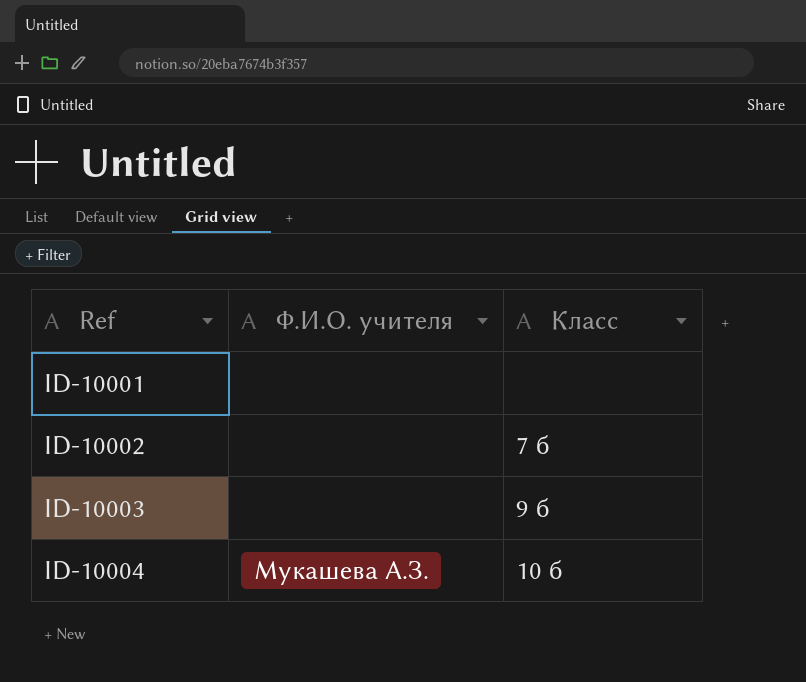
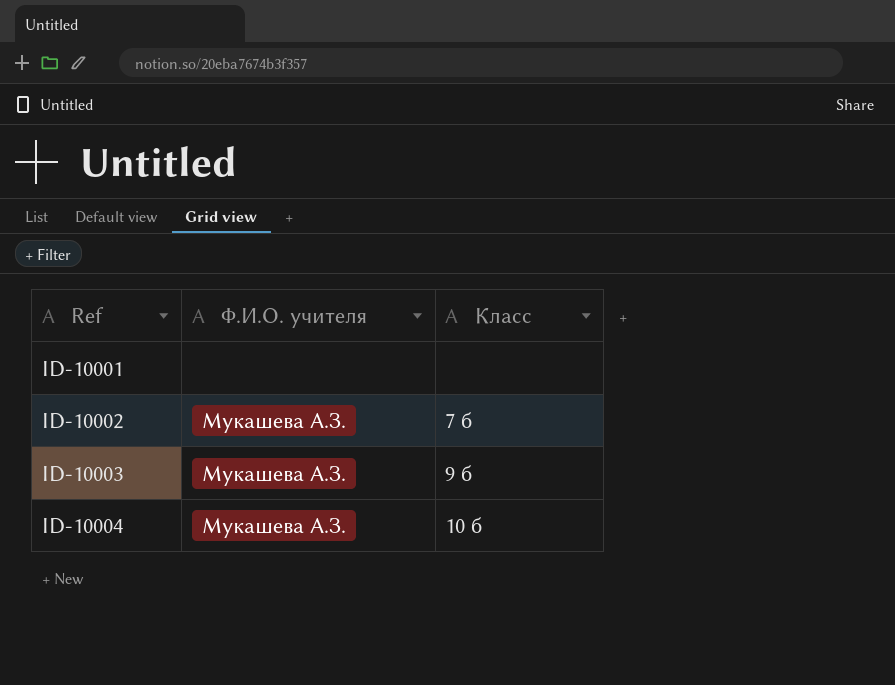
ID-10002 | Ф.И.О. учителя: none -> Мукашева А.З.
ID-10003 | Ф.И.О. учителя: none -> Мукашева А.З.

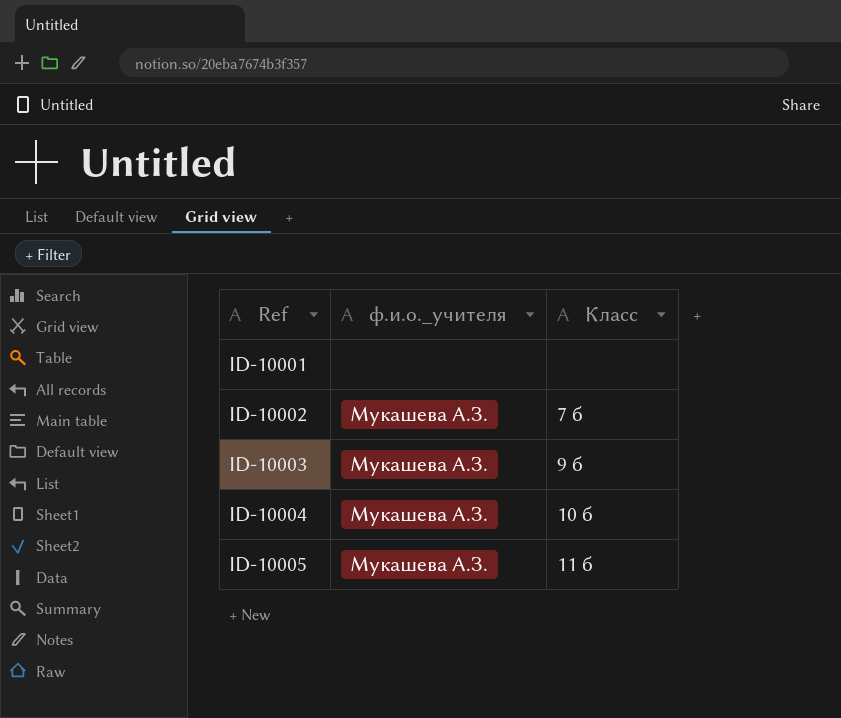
column name: Ф.И.О. учителя -> ф.и.о._учителя
row ID-10005: none -> Мукашева А.З. | 11 б

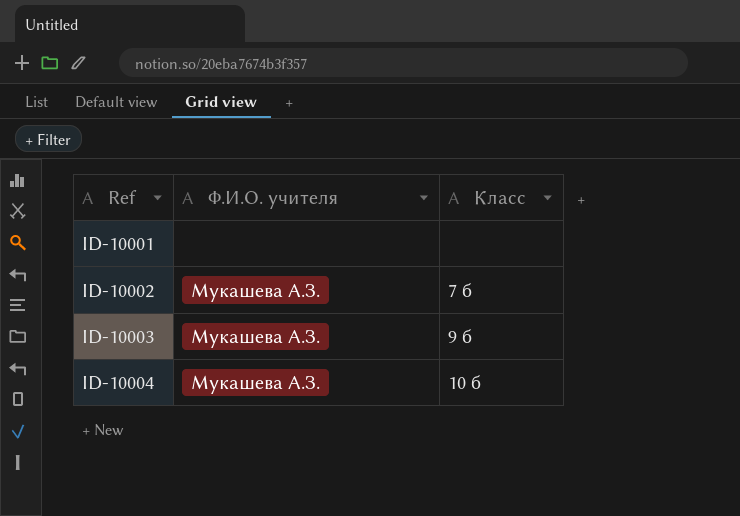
column name: ф.и.о._учителя -> Ф.И.О. учителя
row ID-10005: Мукашева А.З. | 11 б -> none

